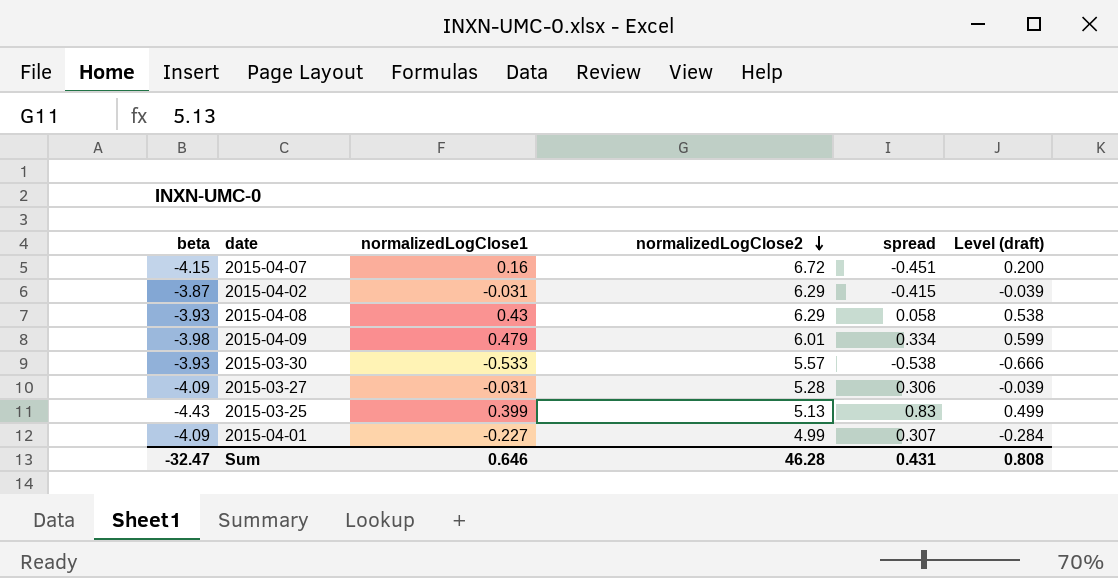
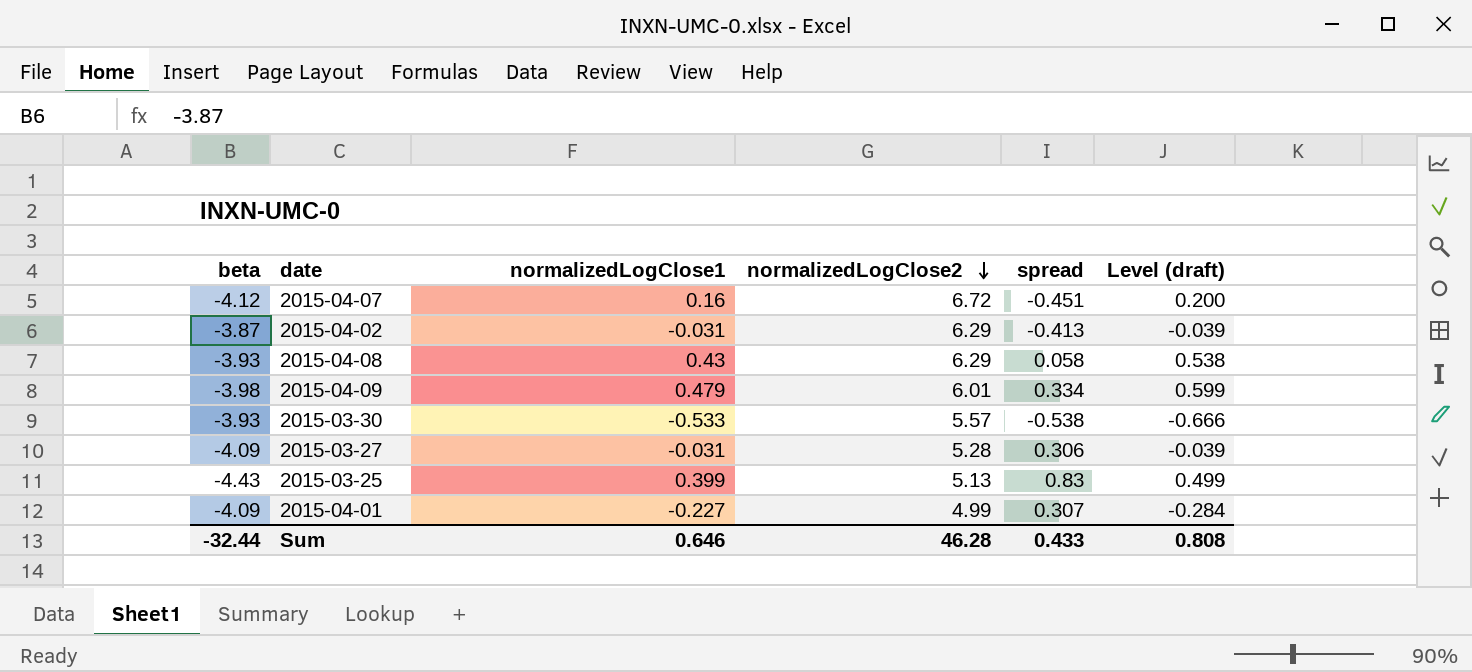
2015-04-07 | beta: -4.15 -> -4.12
2015-04-02 | spread: -0.415 -> -0.413
Sum | beta: -32.47 -> -32.44
Sum | spread: 0.431 -> 0.433

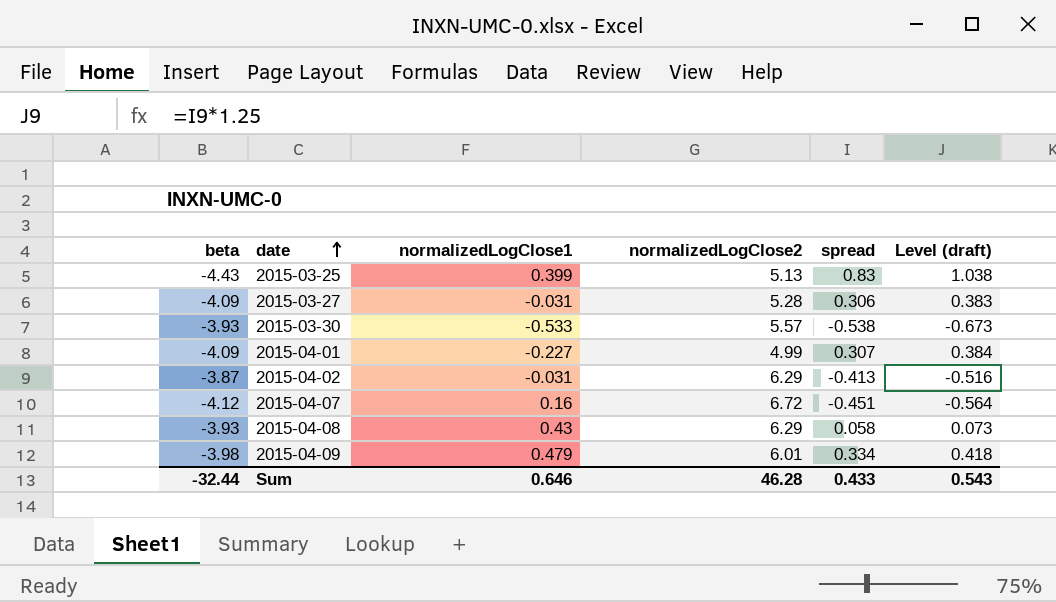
row order: normalizedLogClose2 descending -> date ascending
column Level (draft) | formula: [normalizedLogClose1] * 1.25 -> [spread] * 1.25
Sum | Level (draft): 0.808 -> 0.543

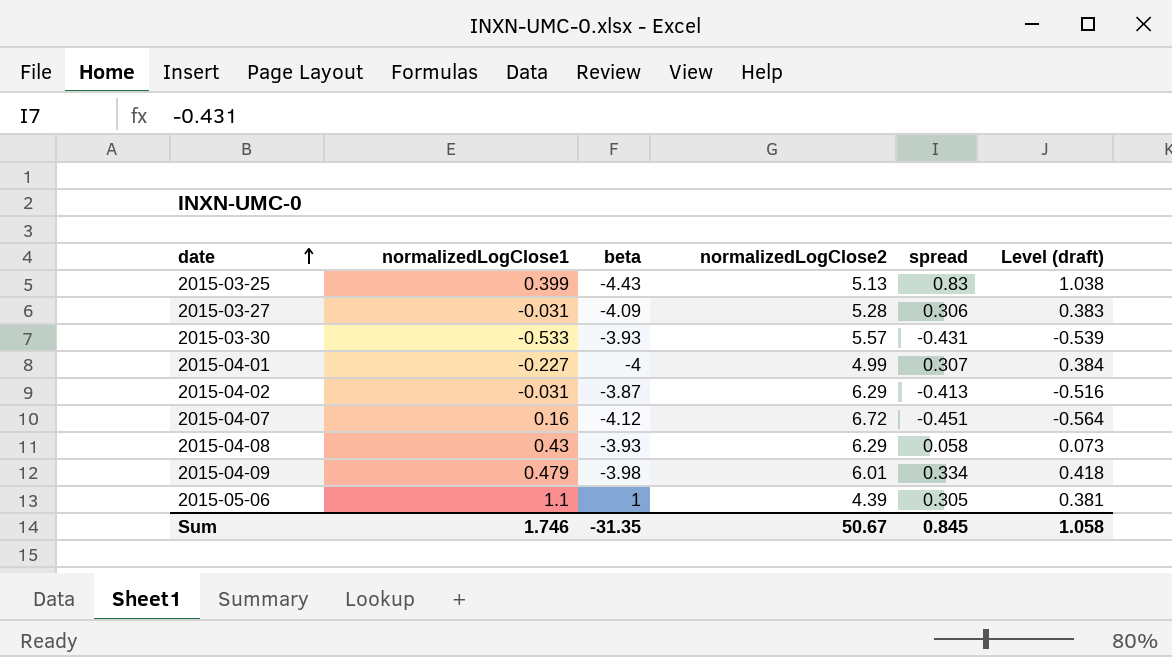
column beta | position: 1 -> 3
2015-03-30 | spread: -0.538 -> -0.431
2015-03-30 | Level (draft): -0.673 -> -0.539
2015-04-01 | beta: -4.09 -> -4
row 2015-05-06: none -> 1.1 | 1 | 4.39 | 0.305 | 0.381
Sum | normalizedLogClose1: 0.646 -> 1.746
Sum | beta: -32.44 -> -31.35
Sum | normalizedLogClose2: 46.28 -> 50.67
Sum | spread: 0.433 -> 0.845
Sum | Level (draft): 0.543 -> 1.058

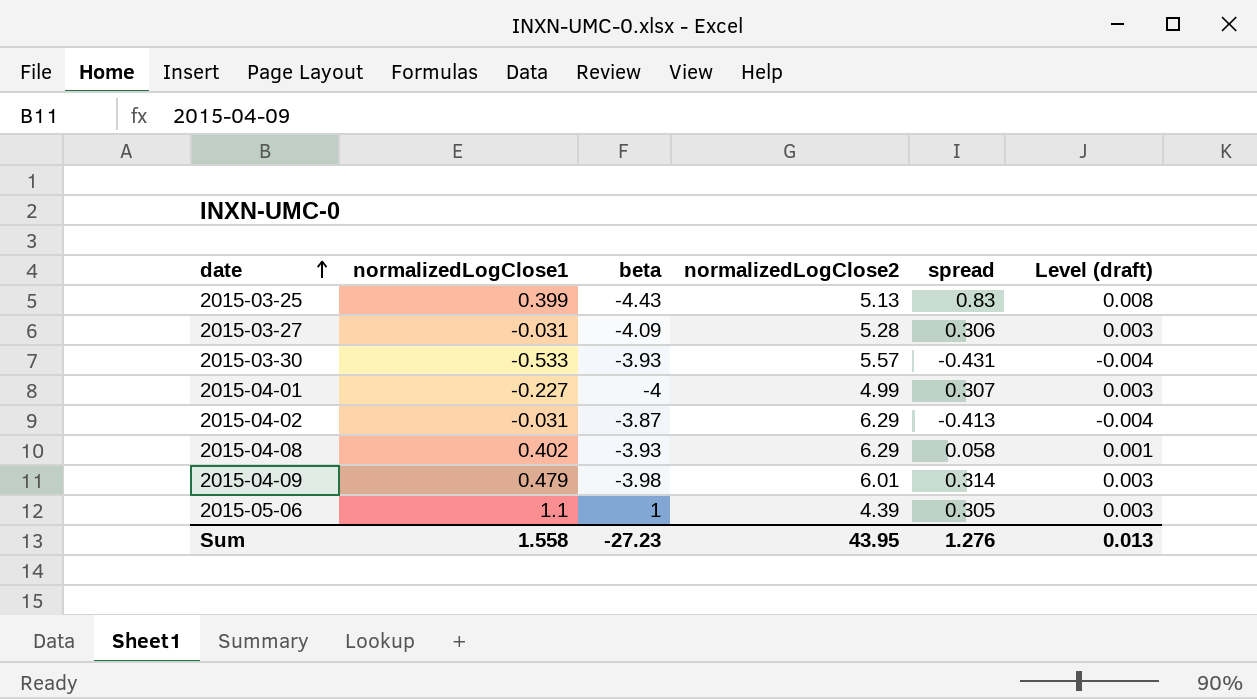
column Level (draft) | formula: [spread] * 1.25 -> [spread] * 0.01
row 2015-04-07: 0.16 | -4.12 | 6.72 | -0.451 | -0.564 -> none
2015-04-08 | normalizedLogClose1: 0.43 -> 0.402
2015-04-09 | spread: 0.334 -> 0.314
Sum | normalizedLogClose1: 1.746 -> 1.558
Sum | beta: -31.35 -> -27.23
Sum | normalizedLogClose2: 50.67 -> 43.95
Sum | spread: 0.845 -> 1.276
Sum | Level (draft): 1.058 -> 0.013

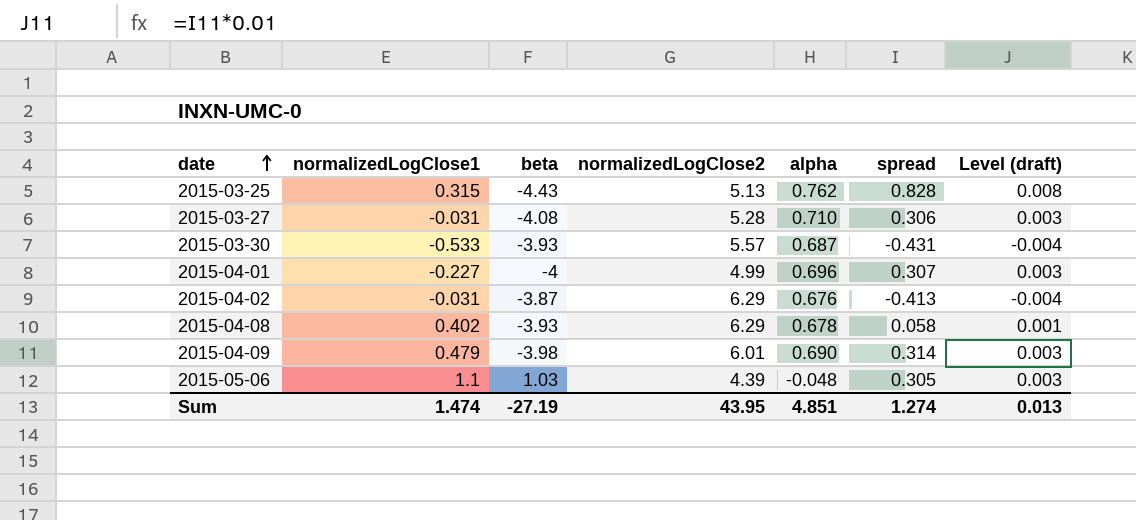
column alpha | position: none -> 5
2015-03-25 | normalizedLogClose1: 0.399 -> 0.315
2015-03-25 | spread: 0.83 -> 0.828
2015-03-27 | beta: -4.09 -> -4.08
2015-05-06 | beta: 1 -> 1.03
Sum | normalizedLogClose1: 1.558 -> 1.474
Sum | beta: -27.23 -> -27.19
Sum | spread: 1.276 -> 1.274

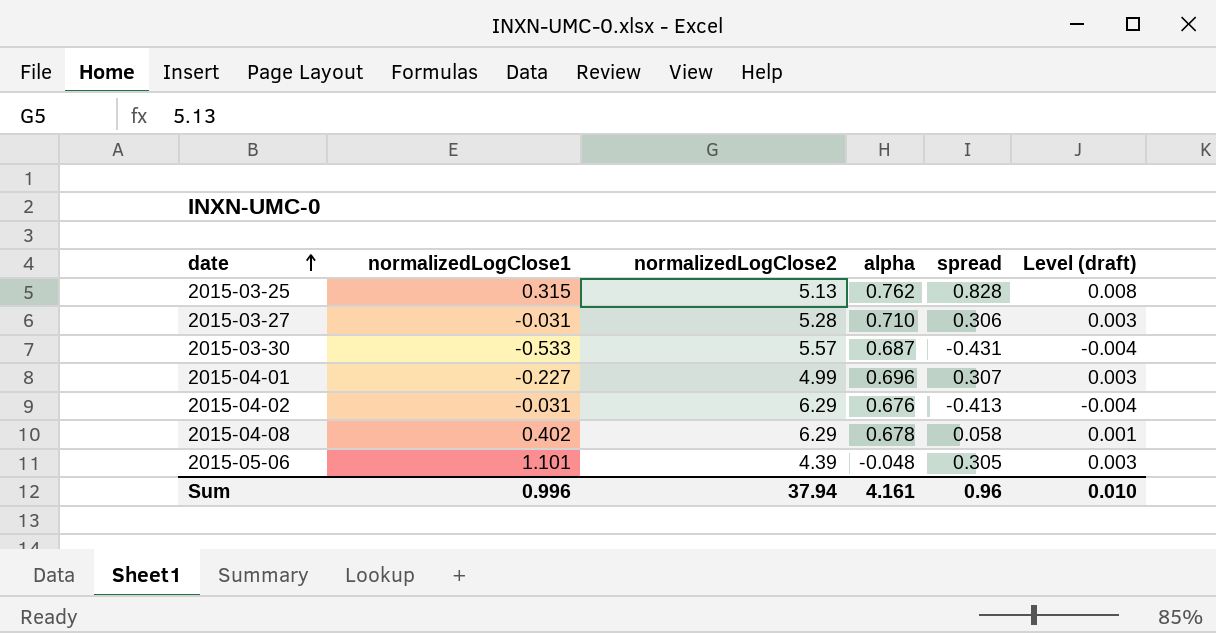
column beta | position: 3 -> none
row 2015-04-09: 0.479 | -3.98 | 6.01 | 0.690 | 0.314 | 0.003 -> none
2015-05-06 | normalizedLogClose1: 1.1 -> 1.101
Sum | normalizedLogClose1: 1.474 -> 0.996
Sum | normalizedLogClose2: 43.95 -> 37.94
Sum | alpha: 4.851 -> 4.161
Sum | spread: 1.274 -> 0.96
Sum | Level (draft): 0.013 -> 0.010

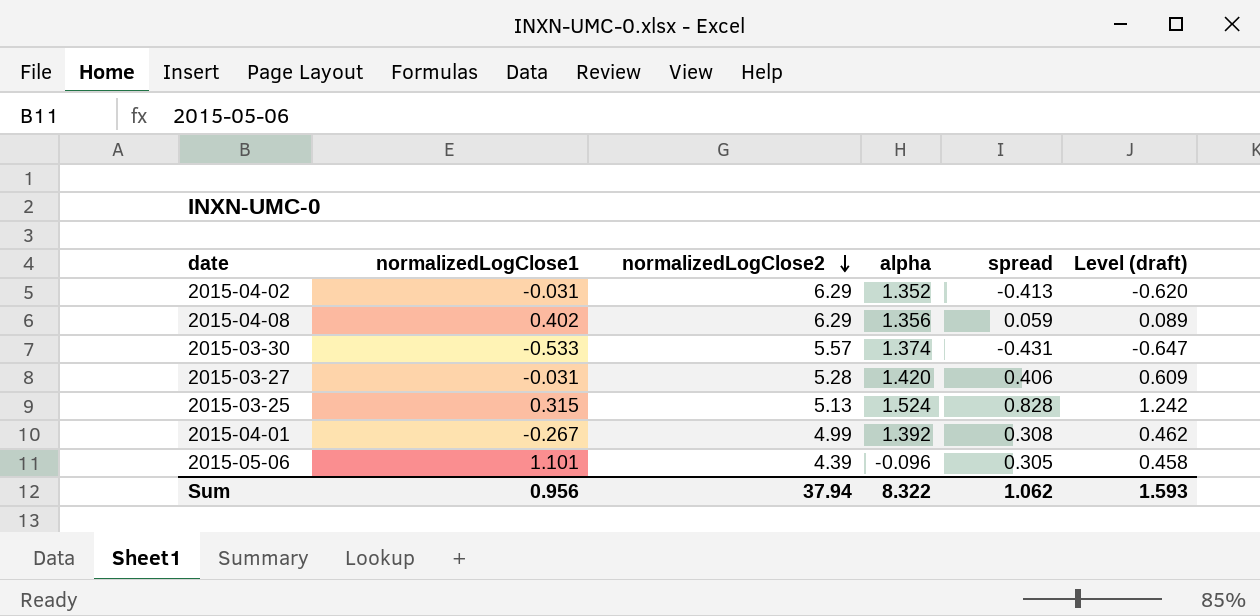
row order: date ascending -> normalizedLogClose2 descending
column Level (draft) | formula: [spread] * 0.01 -> [spread] * 1.5
2015-04-02 | alpha: 0.676 -> 1.352
2015-04-08 | alpha: 0.678 -> 1.356
2015-04-08 | spread: 0.058 -> 0.059
2015-03-30 | alpha: 0.687 -> 1.374
2015-03-27 | alpha: 0.710 -> 1.420
2015-03-27 | spread: 0.306 -> 0.406
2015-03-25 | alpha: 0.762 -> 1.524
2015-04-01 | normalizedLogClose1: -0.227 -> -0.267
2015-04-01 | alpha: 0.696 -> 1.392
2015-04-01 | spread: 0.307 -> 0.308
2015-05-06 | alpha: -0.048 -> -0.096
Sum | normalizedLogClose1: 0.996 -> 0.956
Sum | alpha: 4.161 -> 8.322
Sum | spread: 0.96 -> 1.062
Sum | Level (draft): 0.010 -> 1.593

